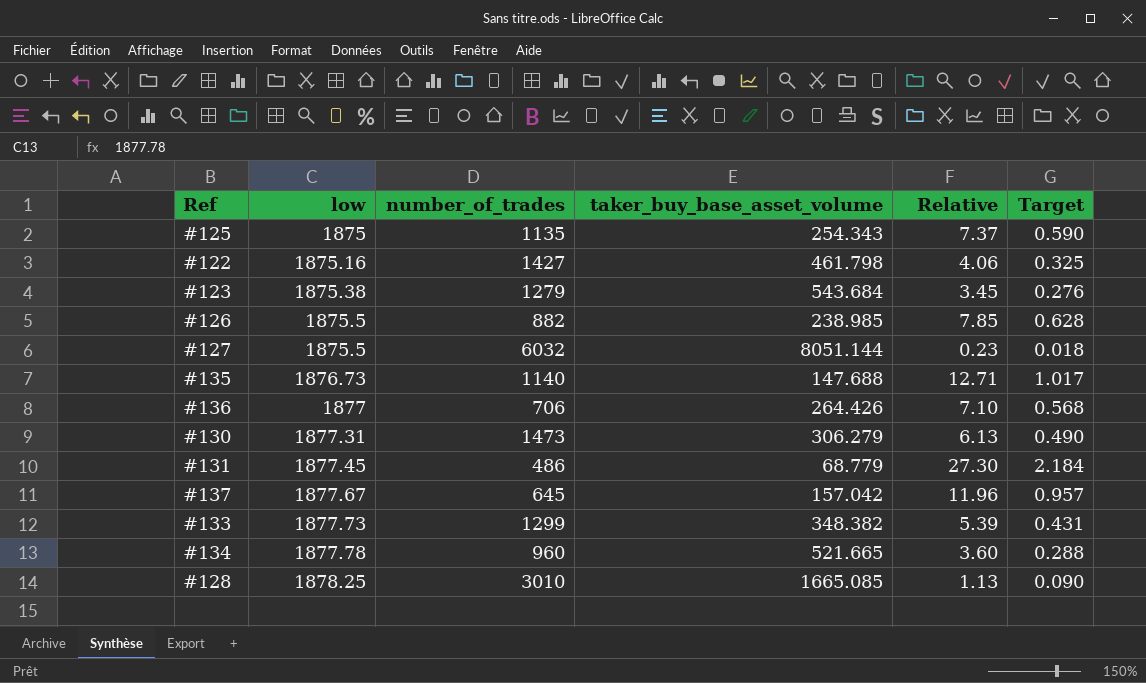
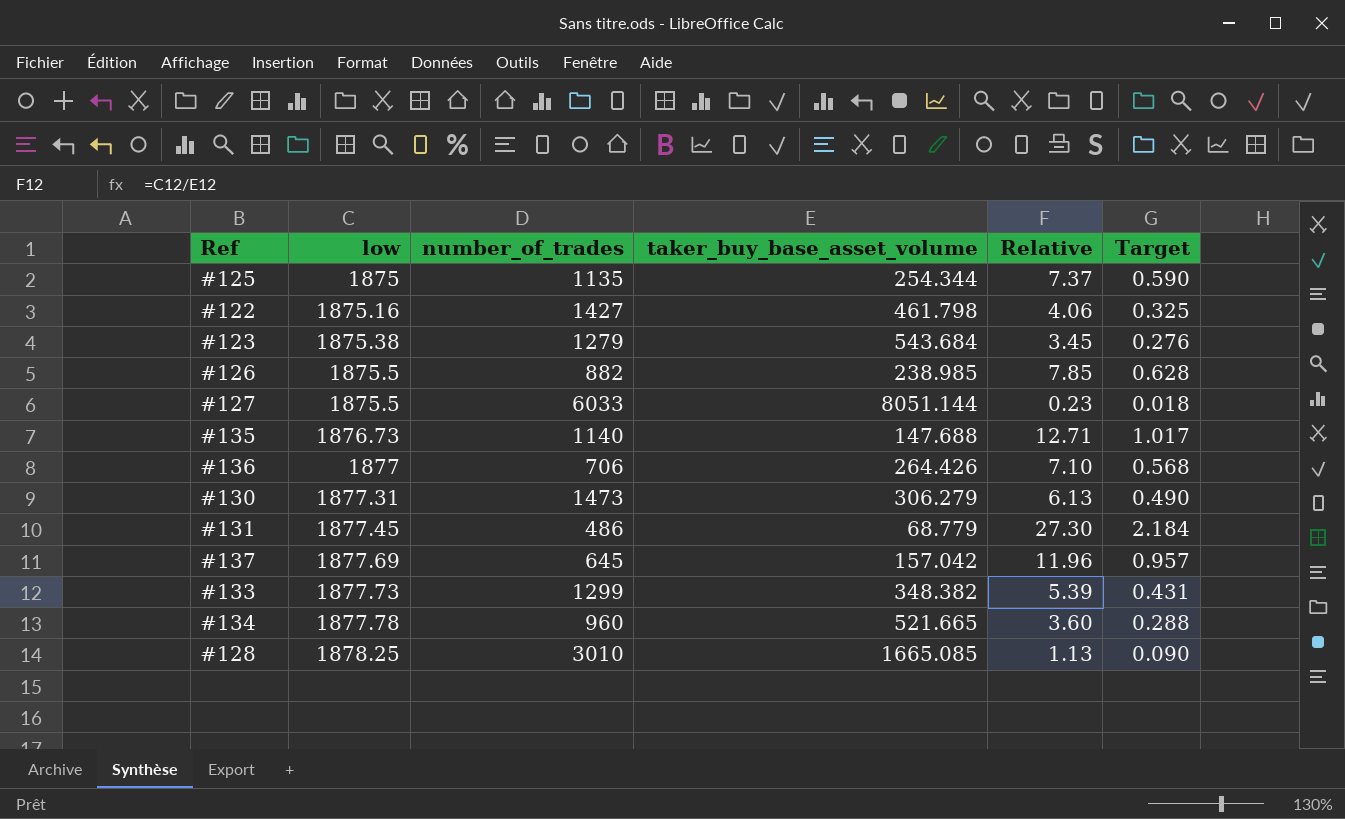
#125 | taker_buy_base_asset_volume: 254.343 -> 254.344
#127 | number_of_trades: 6032 -> 6033
#137 | low: 1877.67 -> 1877.69

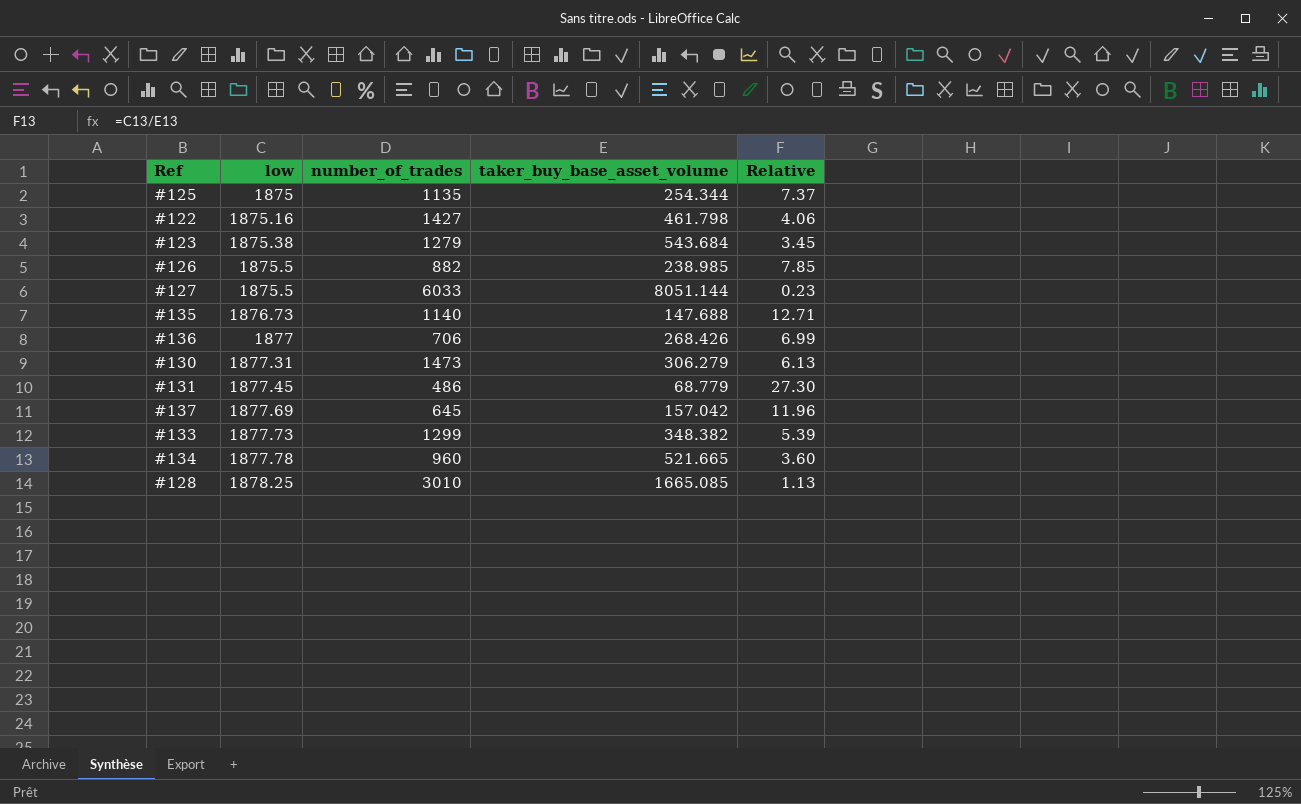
column Target | formula: [Relative] * 0.08 -> none
#136 | taker_buy_base_asset_volume: 264.426 -> 268.426
#136 | Relative: 7.10 -> 6.99

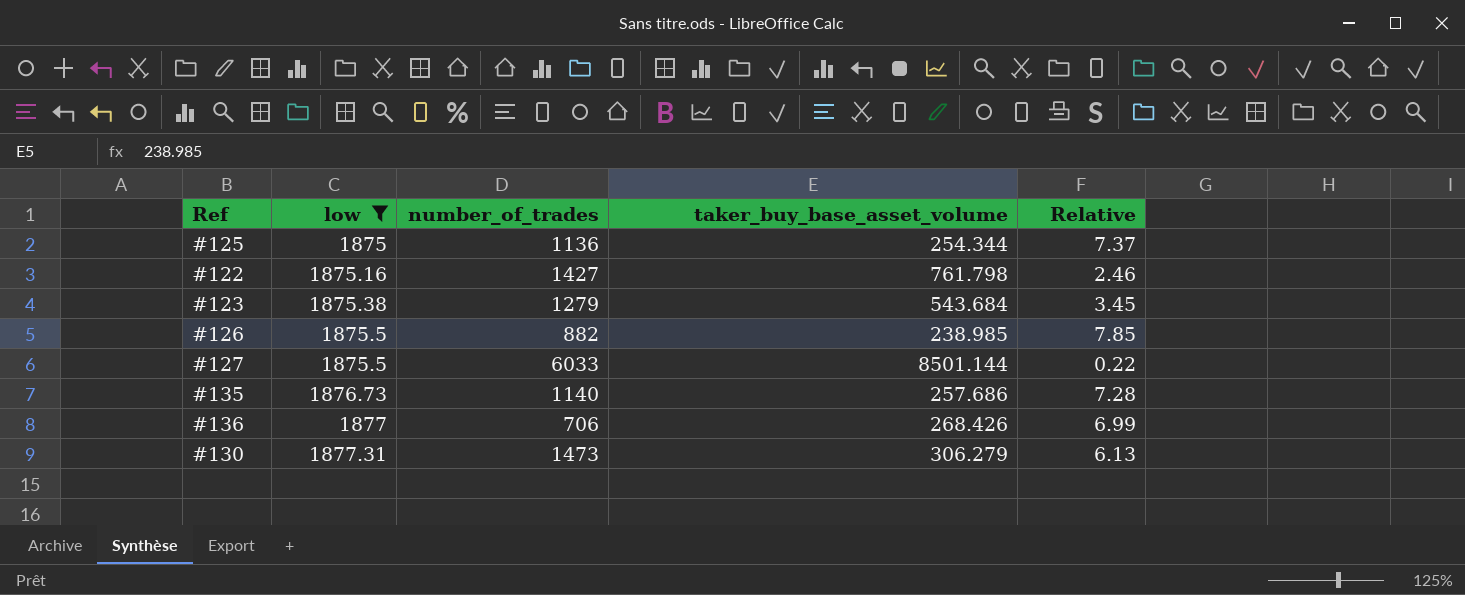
filter: none -> low <= 1877.31
#125 | number_of_trades: 1135 -> 1136
#122 | taker_buy_base_asset_volume: 461.798 -> 761.798
#122 | Relative: 4.06 -> 2.46
#127 | taker_buy_base_asset_volume: 8051.144 -> 8501.144
#127 | Relative: 0.23 -> 0.22
#135 | taker_buy_base_asset_volume: 147.688 -> 257.686
#135 | Relative: 12.71 -> 7.28

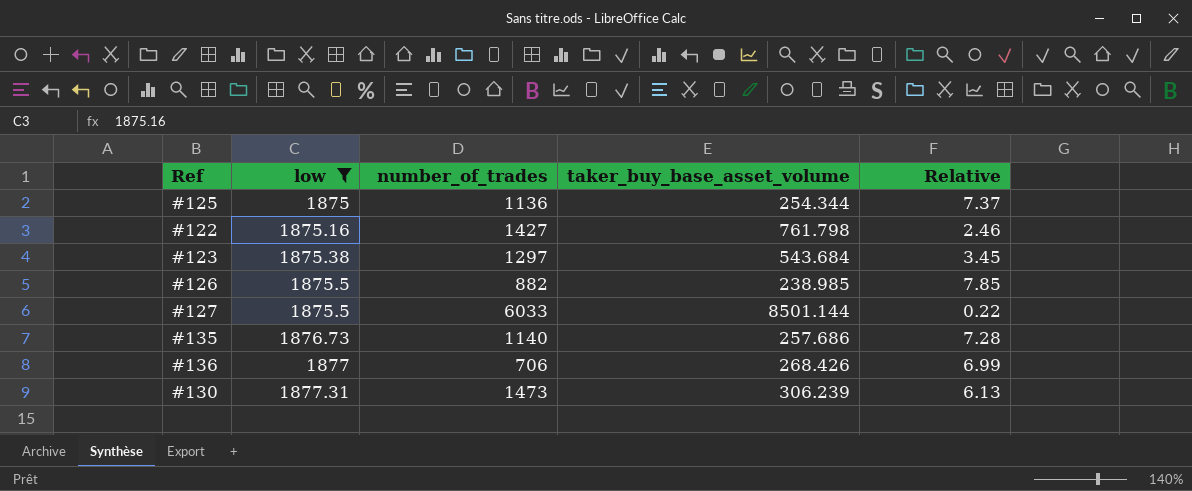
#123 | number_of_trades: 1279 -> 1297
#130 | taker_buy_base_asset_volume: 306.279 -> 306.239

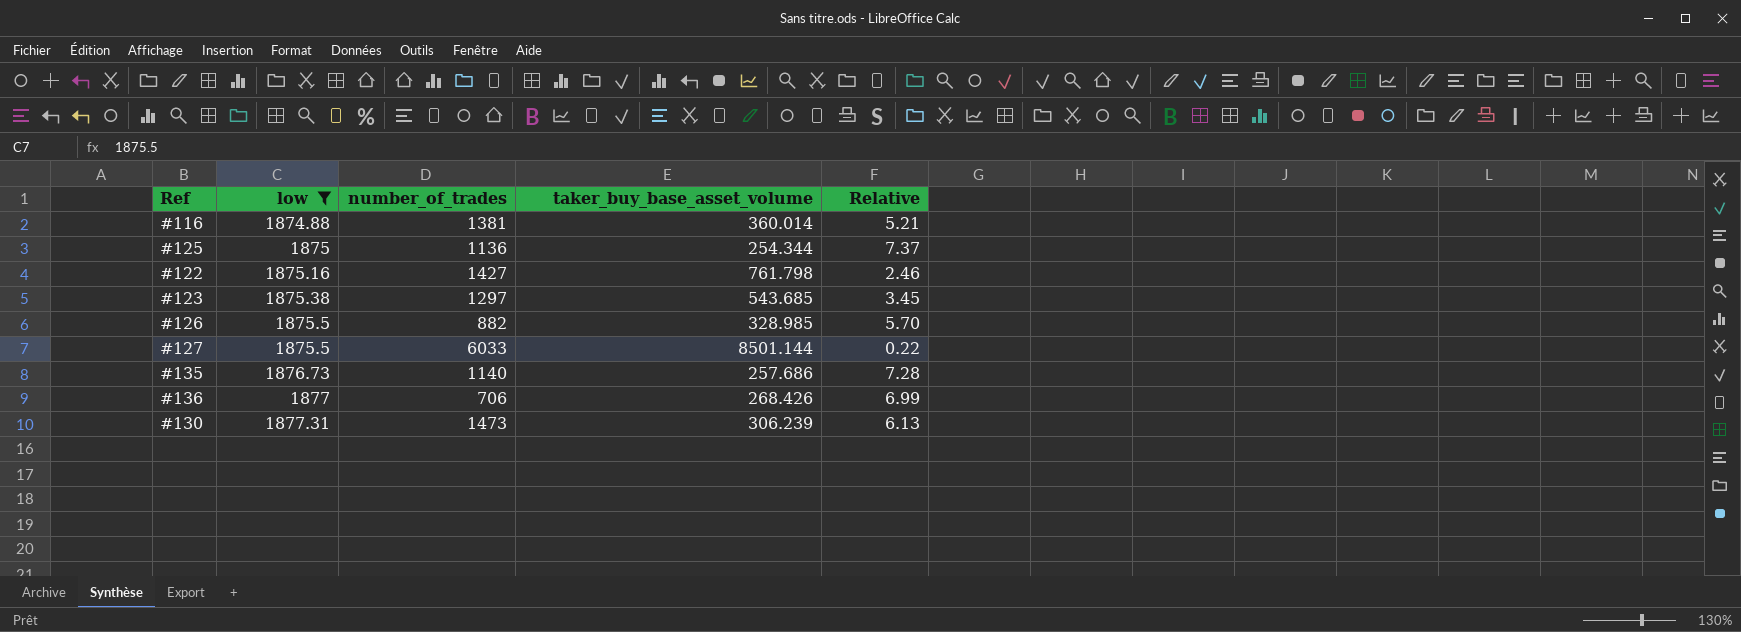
row #116: none -> 1874.88 | 1381 | 360.014 | 5.21
#123 | taker_buy_base_asset_volume: 543.684 -> 543.685
#126 | taker_buy_base_asset_volume: 238.985 -> 328.985
#126 | Relative: 7.85 -> 5.70

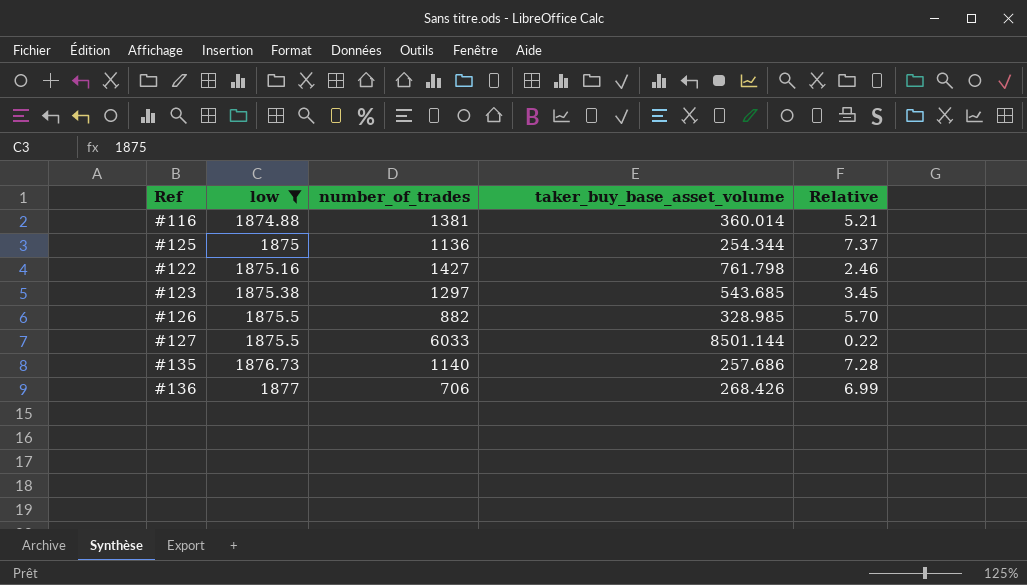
row #130: 1877.31 | 1473 | 306.239 | 6.13 -> none

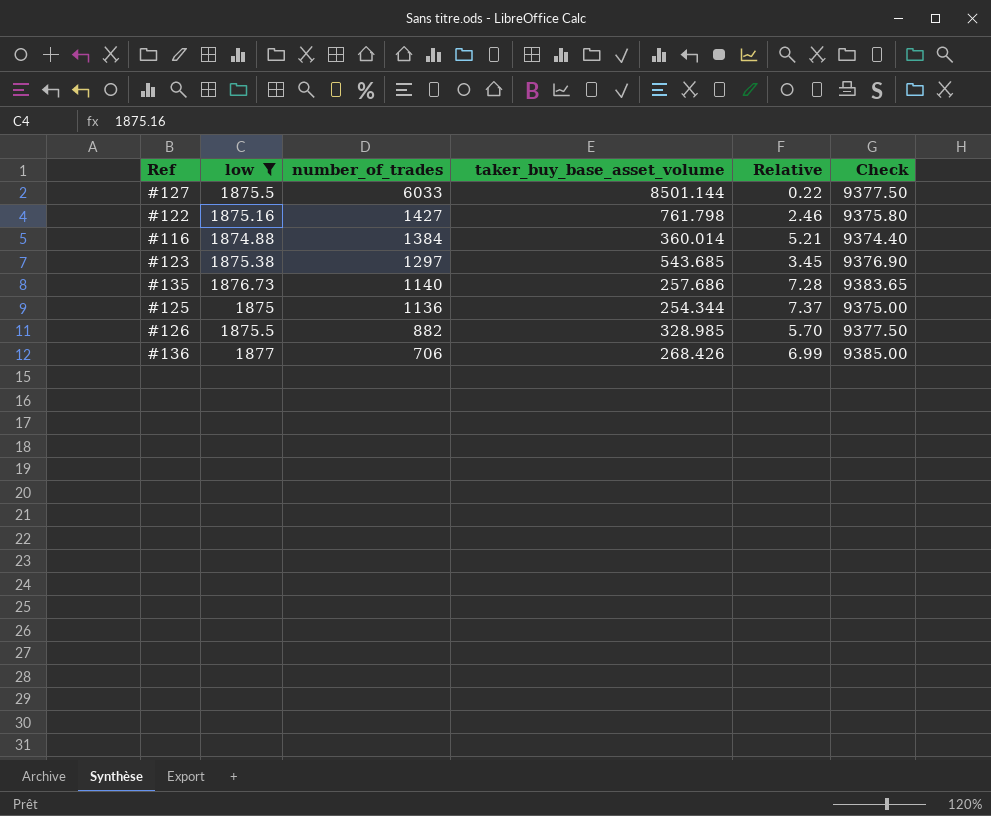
row order: low ascending -> number_of_trades descending
column Check | formula: none -> [low] * 5
#116 | number_of_trades: 1381 -> 1384

